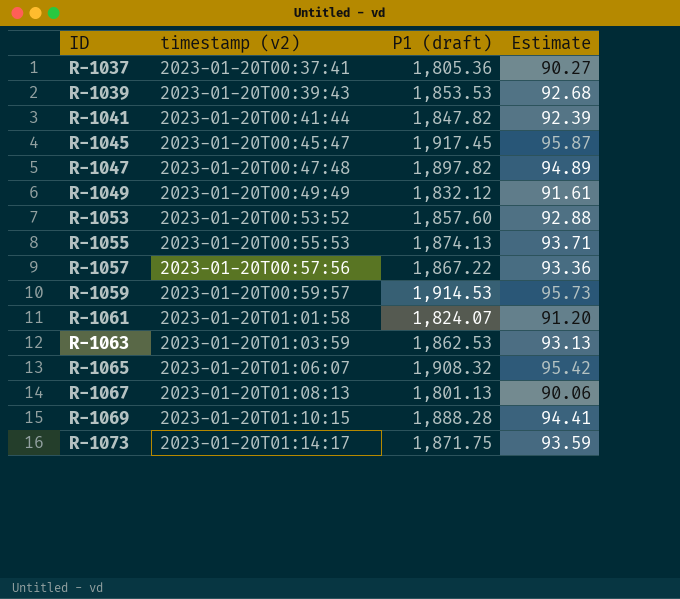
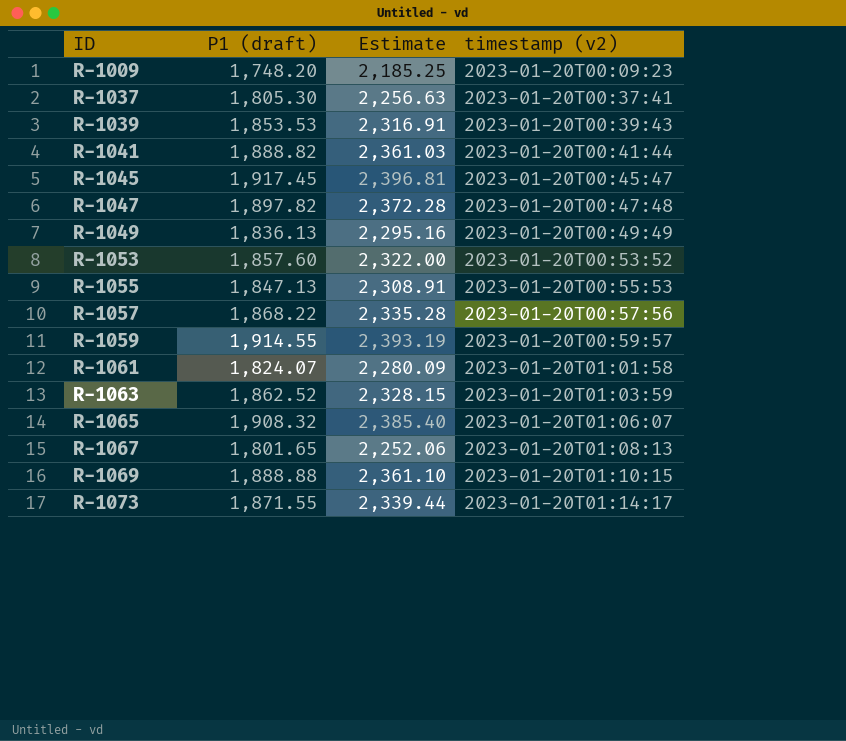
column Estimate | formula: [P1 (draft)] * 0.05 -> [P1 (draft)] * 1.25
column timestamp (v2) | position: 2 -> 4
row R-1009: none -> 1,748.20 | 2,185.25 | 2023-01-20T00:09:23
R-1037 | P1 (draft): 1,805.36 -> 1,805.30
R-1041 | P1 (draft): 1,847.82 -> 1,888.82
R-1049 | P1 (draft): 1,832.12 -> 1,836.13
R-1055 | P1 (draft): 1,874.13 -> 1,847.13
R-1057 | P1 (draft): 1,867.22 -> 1,868.22
R-1059 | P1 (draft): 1,914.53 -> 1,914.55
R-1063 | P1 (draft): 1,862.53 -> 1,862.52
R-1067 | P1 (draft): 1,801.13 -> 1,801.65
R-1069 | P1 (draft): 1,888.28 -> 1,888.88
R-1073 | P1 (draft): 1,871.75 -> 1,871.55

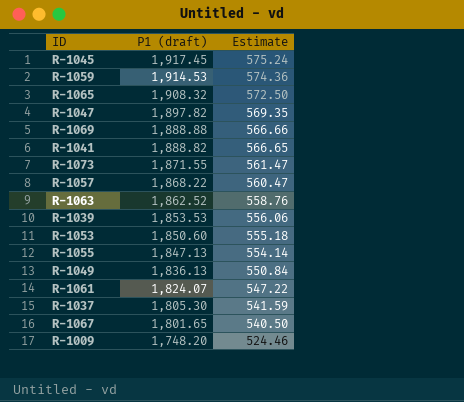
row order: ID ascending -> P1 (draft) descending
column timestamp (v2) | position: 4 -> none
column Estimate | formula: [P1 (draft)] * 1.25 -> [P1 (draft)] * 0.3
R-1059 | P1 (draft): 1,914.55 -> 1,914.53
R-1053 | P1 (draft): 1,857.60 -> 1,850.60

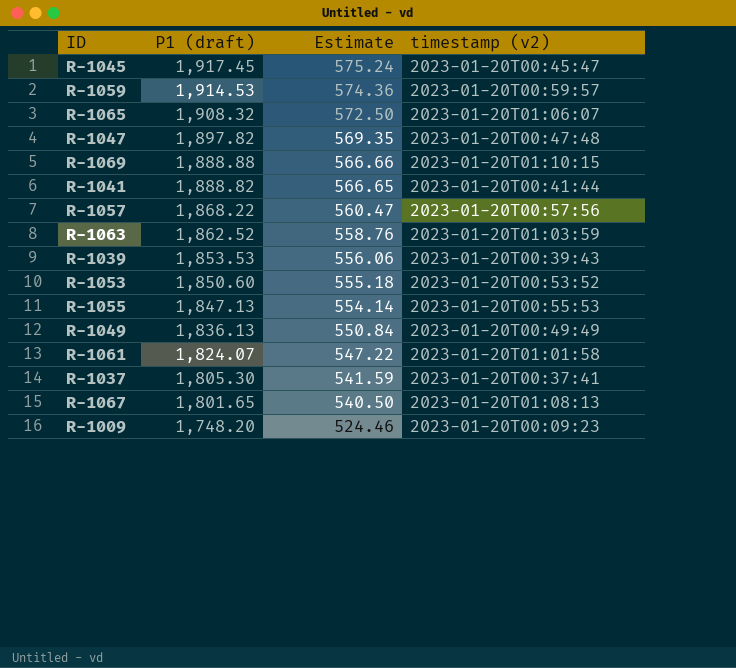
column timestamp (v2) | position: none -> 4
row R-1073: 1,871.55 | 561.47 -> none

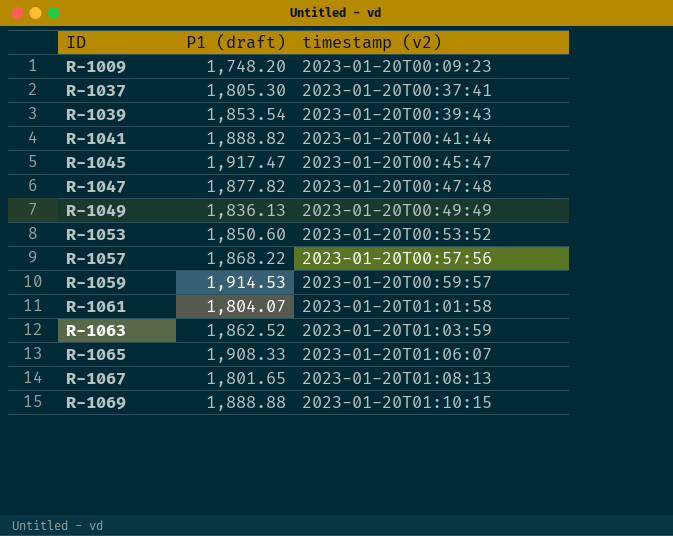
row order: P1 (draft) descending -> ID ascending
column Estimate | formula: [P1 (draft)] * 0.3 -> none
row R-1055: 1,847.13 | 554.14 | 2023-01-20T00:55:53 -> none
R-1039 | P1 (draft): 1,853.53 -> 1,853.54
R-1045 | P1 (draft): 1,917.45 -> 1,917.47
R-1047 | P1 (draft): 1,897.82 -> 1,877.82
R-1061 | P1 (draft): 1,824.07 -> 1,804.07
R-1065 | P1 (draft): 1,908.32 -> 1,908.33

